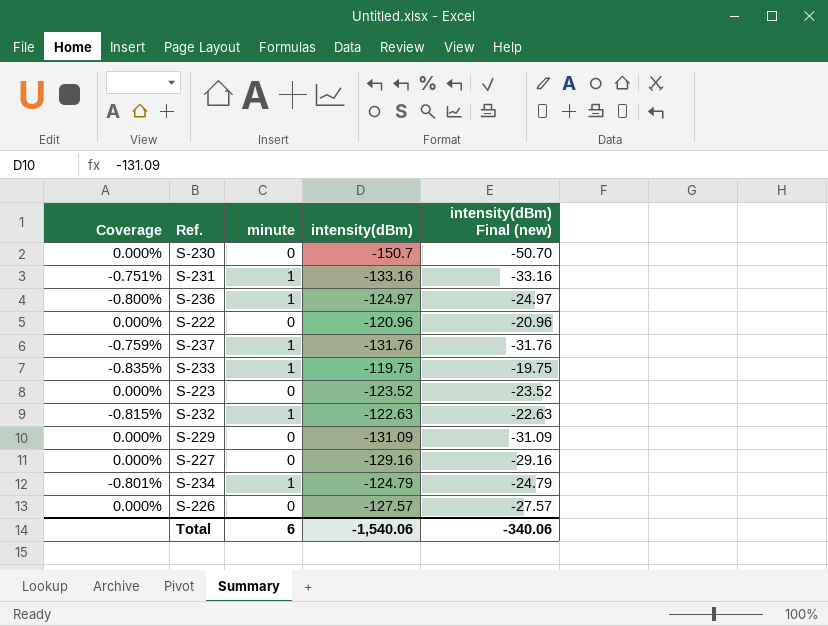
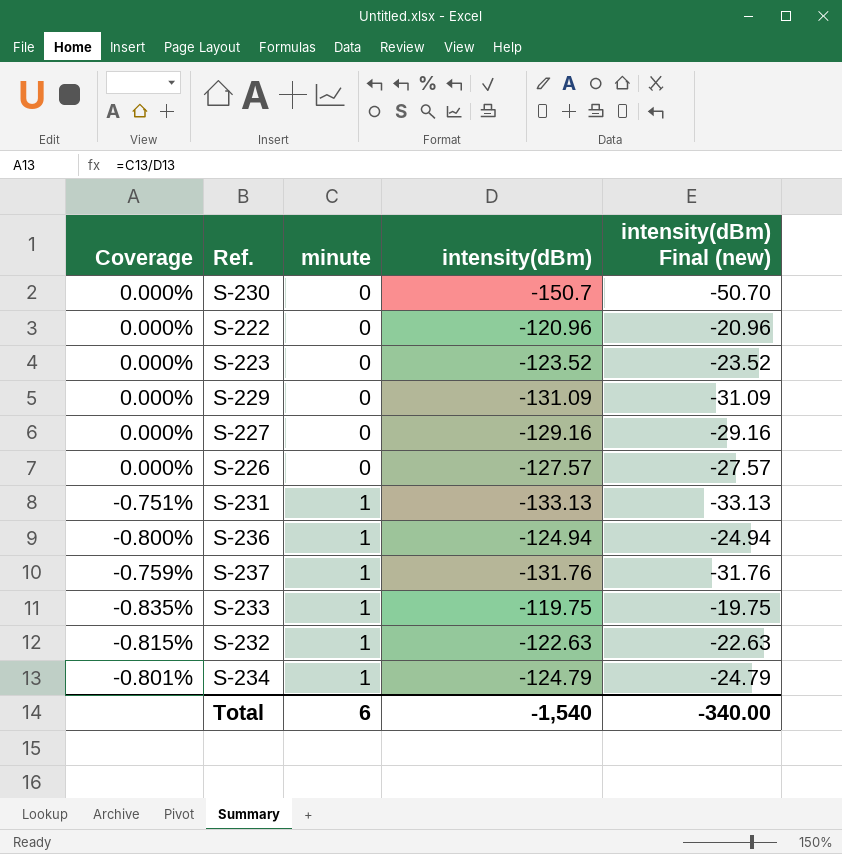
row order: none -> minute ascending
S-231 | intensity(dBm): -133.16 -> -133.13
S-231 | intensity(dBm) Final (new): -33.16 -> -33.13
S-236 | intensity(dBm): -124.97 -> -124.94
S-236 | intensity(dBm) Final (new): -24.97 -> -24.94
Total | intensity(dBm): -1,540.06 -> -1,540
Total | intensity(dBm) Final (new): -340.06 -> -340.00

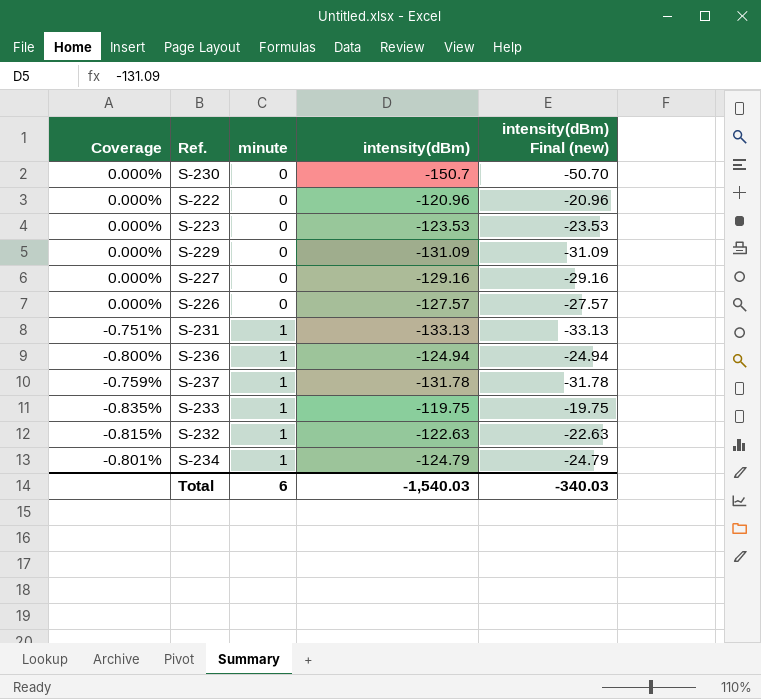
S-223 | intensity(dBm): -123.52 -> -123.53
S-223 | intensity(dBm) Final (new): -23.52 -> -23.53
S-237 | intensity(dBm): -131.76 -> -131.78
S-237 | intensity(dBm) Final (new): -31.76 -> -31.78
Total | intensity(dBm): -1,540 -> -1,540.03
Total | intensity(dBm) Final (new): -340.00 -> -340.03

